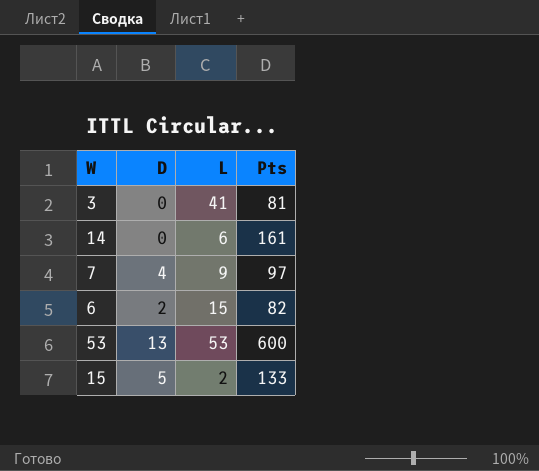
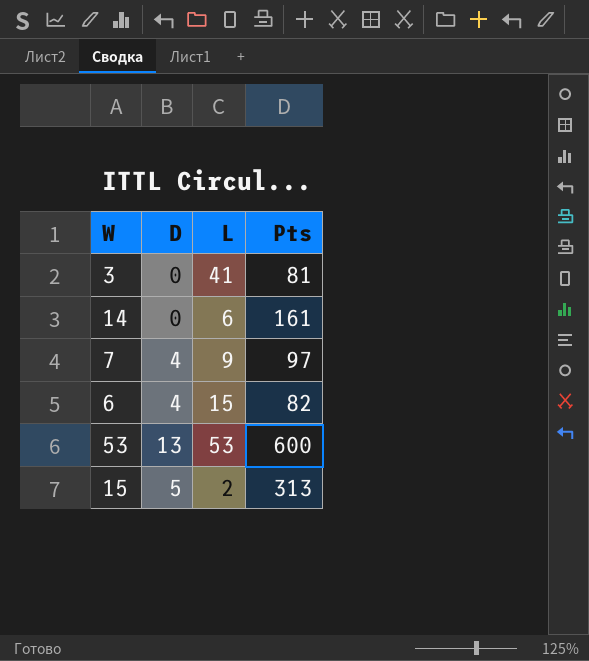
6 | D: 2 -> 4
15 | Pts: 133 -> 313

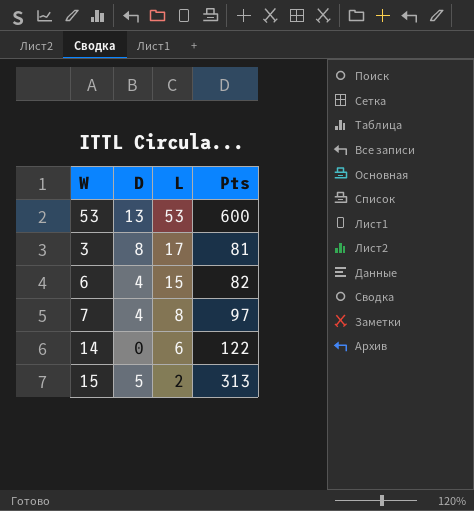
row order: none -> L descending
3 | D: 0 -> 8
3 | L: 41 -> 17
7 | L: 9 -> 8
14 | Pts: 161 -> 122

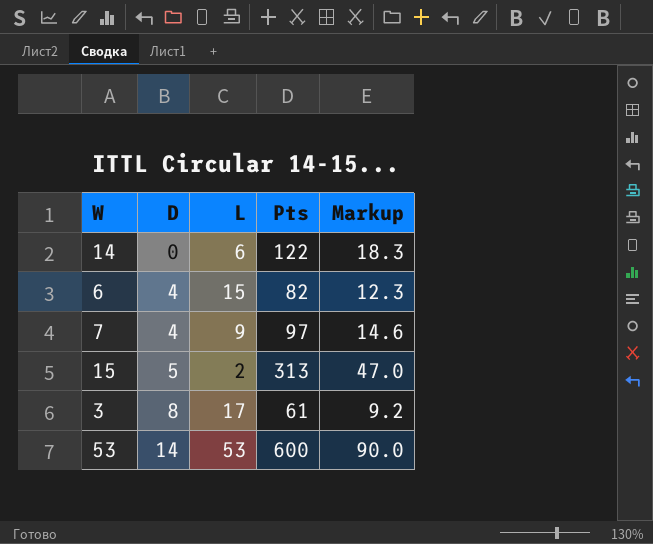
row order: L descending -> D ascending
column Markup | formula: none -> [Pts] * 0.15
7 | L: 8 -> 9
3 | Pts: 81 -> 61
53 | D: 13 -> 14

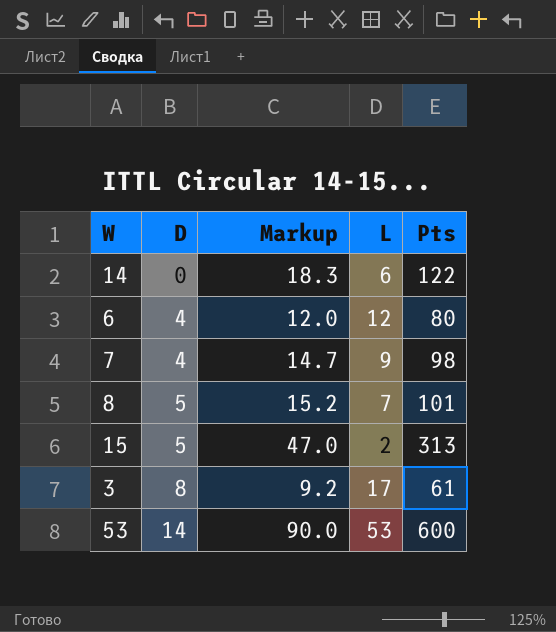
column Markup | position: 5 -> 3
6 | Markup: 12.3 -> 12.0
6 | L: 15 -> 12
6 | Pts: 82 -> 80
7 | Markup: 14.6 -> 14.7
7 | Pts: 97 -> 98
row 8: none -> 5 | 15.2 | 7 | 101

